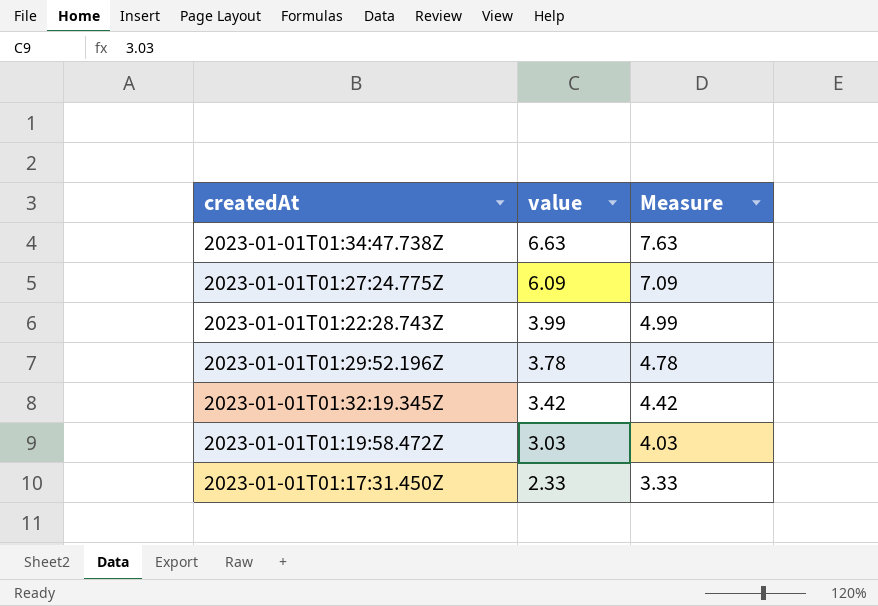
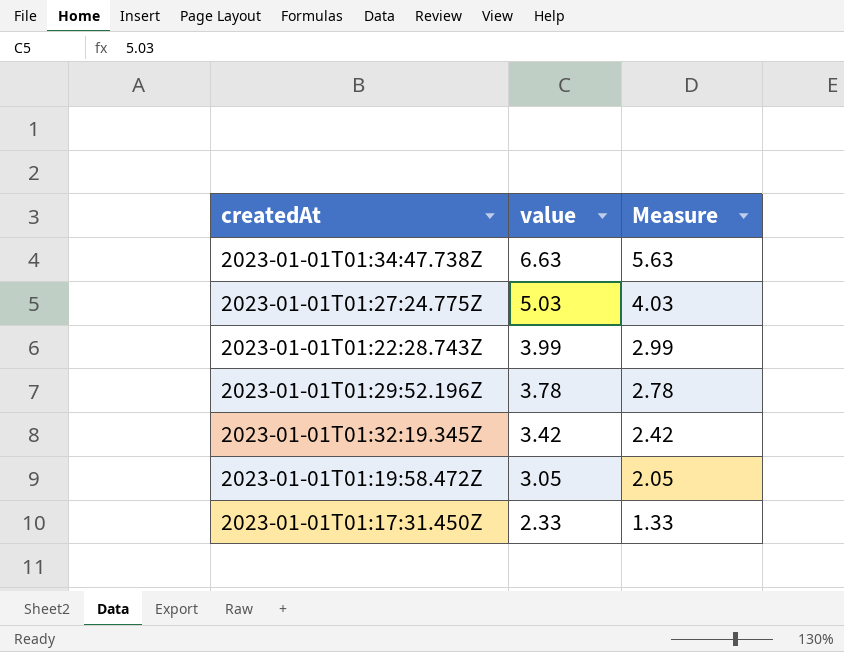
column Measure | formula: [value] + 1 -> [value] - 1
2023-01-01T01:27:24.775Z | value: 6.09 -> 5.03
2023-01-01T01:19:58.472Z | value: 3.03 -> 3.05

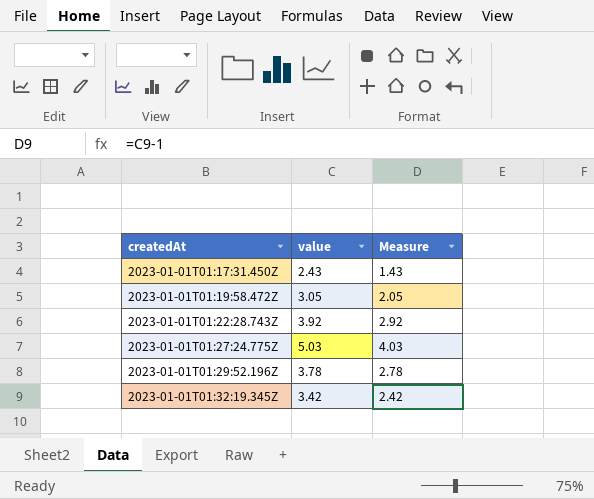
row order: value descending -> createdAt ascending
row 2023-01-01T01:34:47.738Z: 6.63 | 5.63 -> none
2023-01-01T01:17:31.450Z | value: 2.33 -> 2.43
2023-01-01T01:17:31.450Z | Measure: 1.33 -> 1.43
2023-01-01T01:22:28.743Z | value: 3.99 -> 3.92
2023-01-01T01:22:28.743Z | Measure: 2.99 -> 2.92

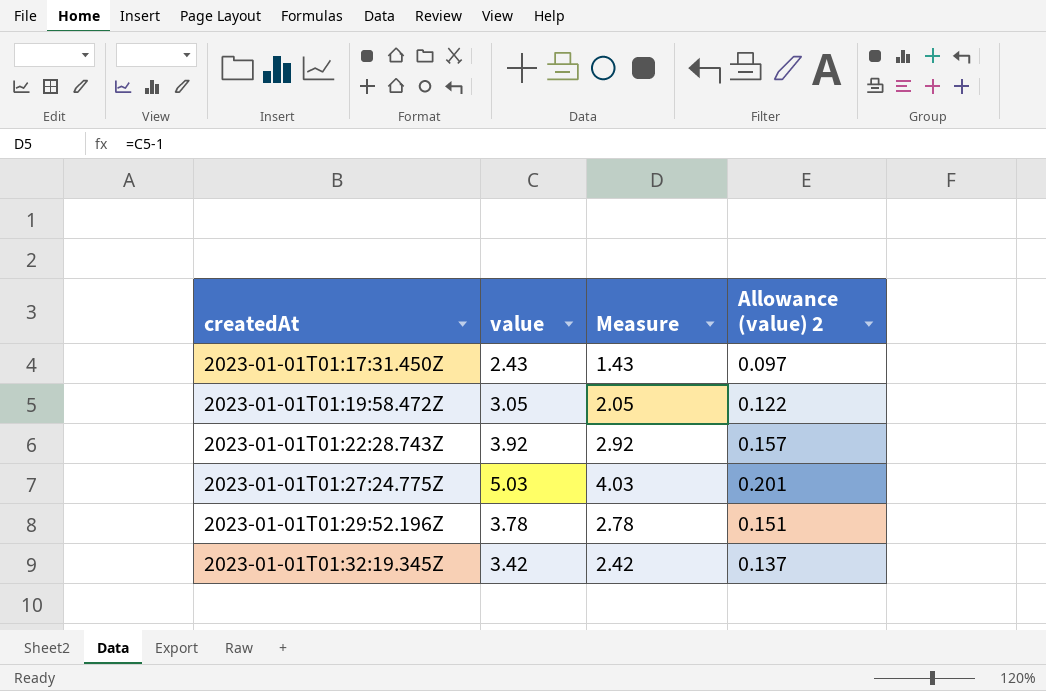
column Allowance (value) 2 | formula: none -> [value] * 0.04

